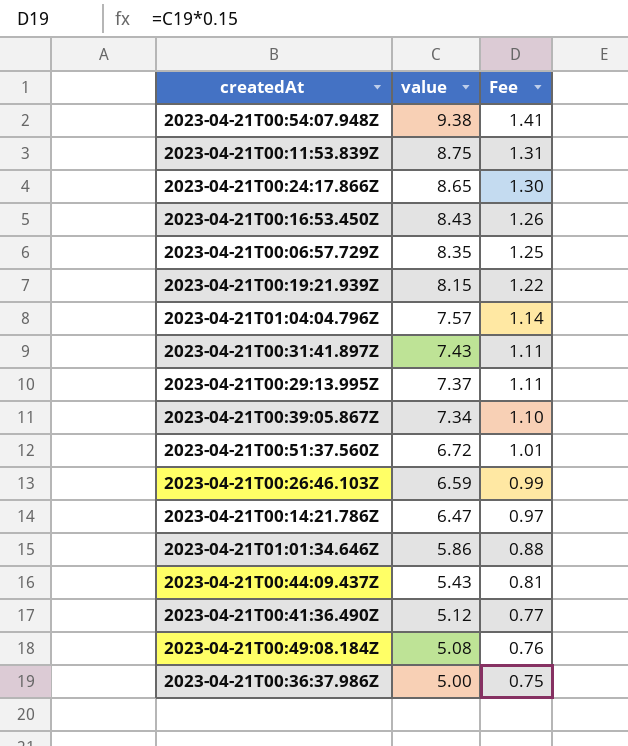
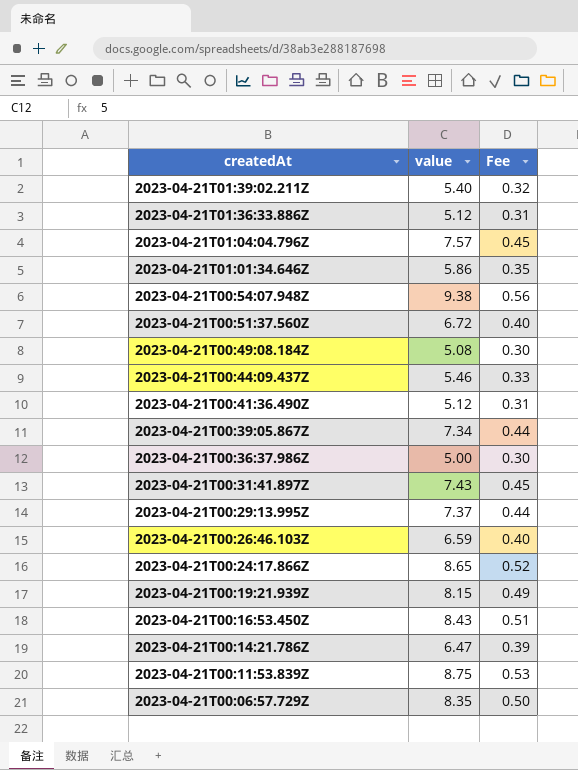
row order: value descending -> createdAt descending
column Fee | formula: [value] * 0.15 -> [value] * 0.06
row 2023-04-21T01:39:02.211Z: none -> 5.40 | 0.32
row 2023-04-21T01:36:33.886Z: none -> 5.12 | 0.31
2023-04-21T00:44:09.437Z | value: 5.43 -> 5.46

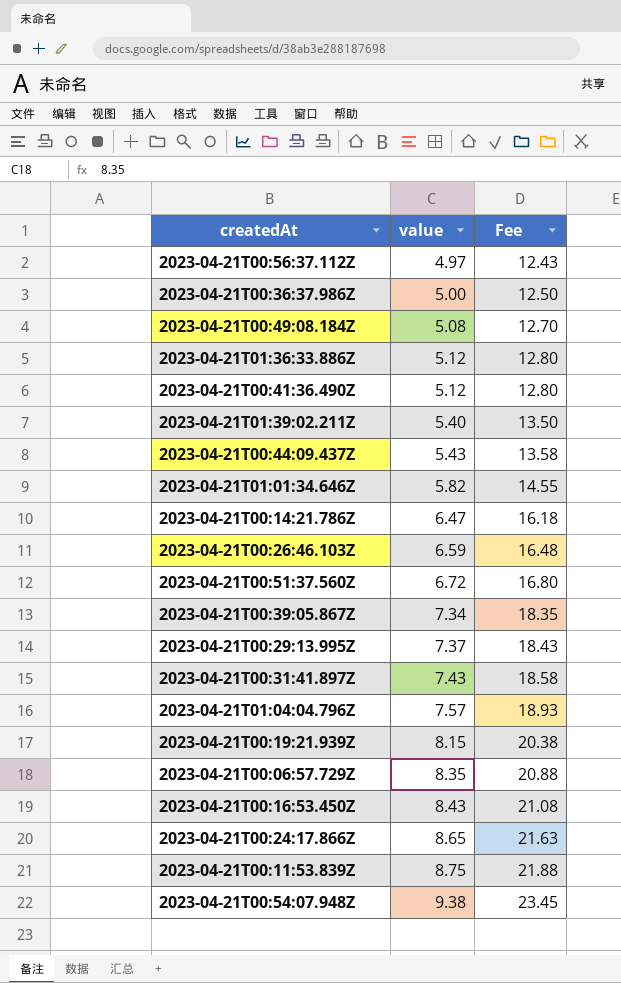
row order: createdAt descending -> value ascending
column Fee | formula: [value] * 0.06 -> [value] * 2.5
row 2023-04-21T00:56:37.112Z: none -> 4.97 | 12.43
2023-04-21T00:44:09.437Z | value: 5.46 -> 5.43
2023-04-21T01:01:34.646Z | value: 5.86 -> 5.82

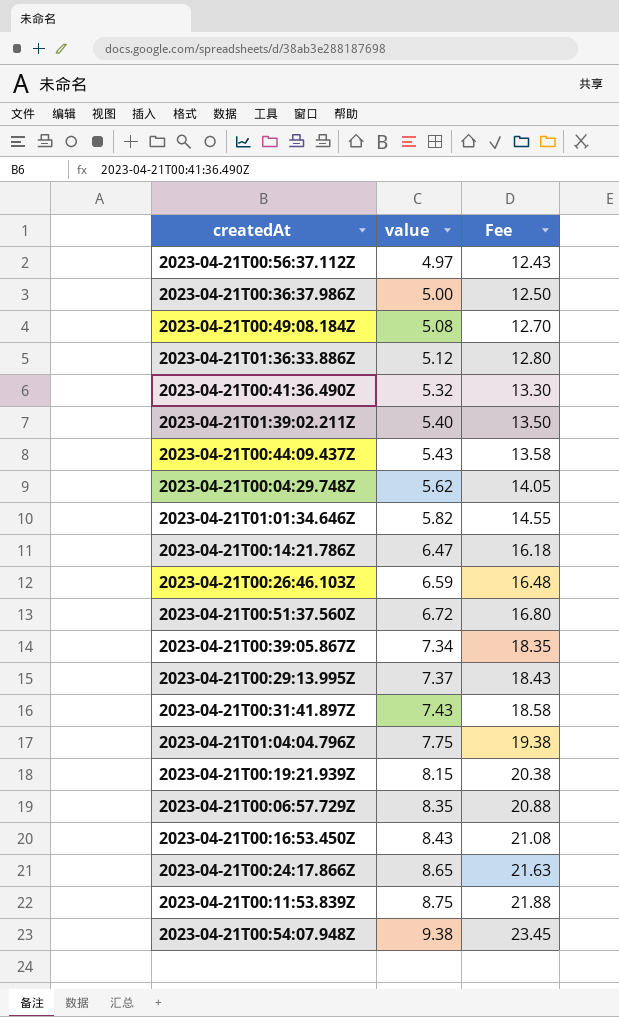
2023-04-21T00:41:36.490Z | value: 5.12 -> 5.32
2023-04-21T00:41:36.490Z | Fee: 12.80 -> 13.30
row 2023-04-21T00:04:29.748Z: none -> 5.62 | 14.05
2023-04-21T01:04:04.796Z | value: 7.57 -> 7.75
2023-04-21T01:04:04.796Z | Fee: 18.93 -> 19.38

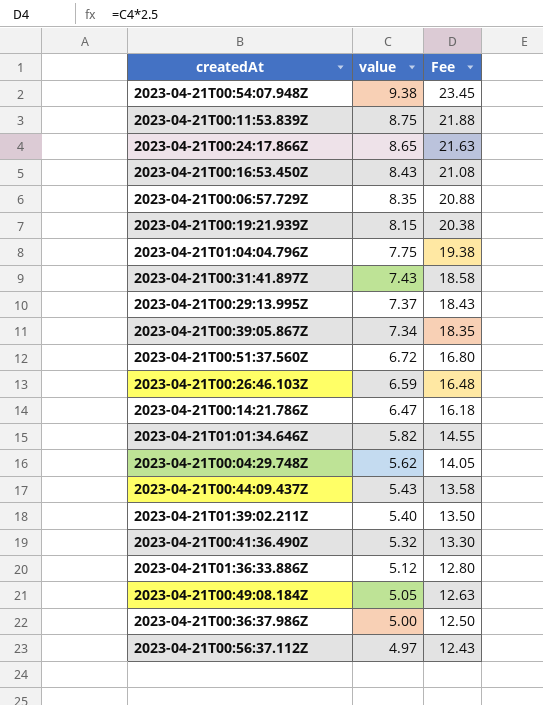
row order: value ascending -> value descending
2023-04-21T00:49:08.184Z | value: 5.08 -> 5.05
2023-04-21T00:49:08.184Z | Fee: 12.70 -> 12.63

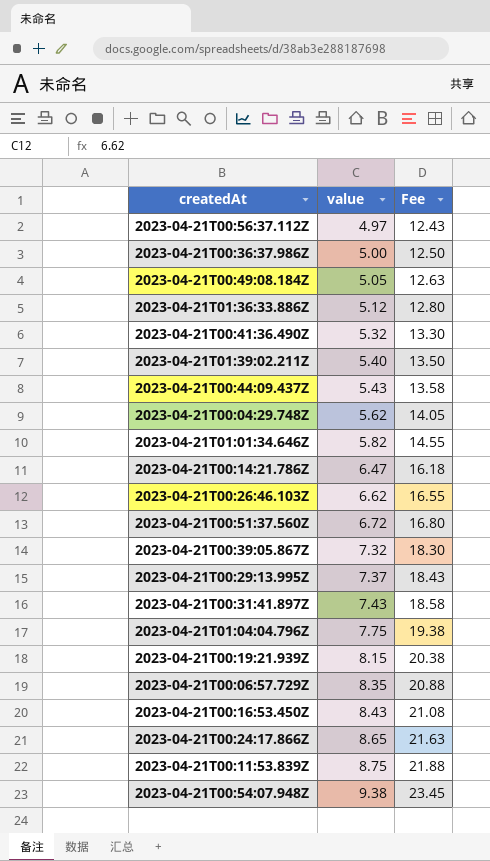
row order: value descending -> value ascending
2023-04-21T00:26:46.103Z | value: 6.59 -> 6.62
2023-04-21T00:26:46.103Z | Fee: 16.48 -> 16.55
2023-04-21T00:39:05.867Z | value: 7.34 -> 7.32
2023-04-21T00:39:05.867Z | Fee: 18.35 -> 18.30

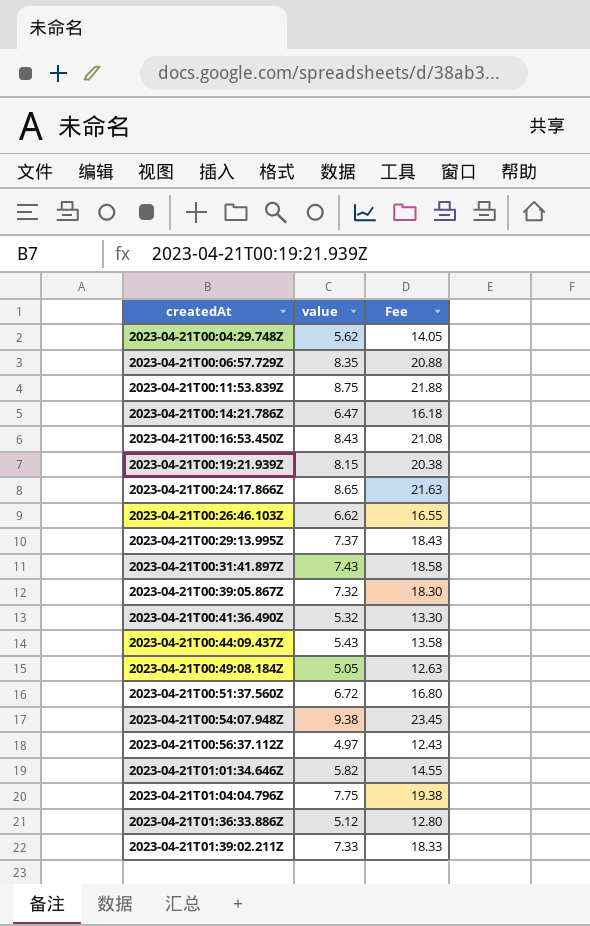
row order: value ascending -> createdAt ascending
row 2023-04-21T00:36:37.986Z: 5.00 | 12.50 -> none
2023-04-21T01:39:02.211Z | value: 5.40 -> 7.33
2023-04-21T01:39:02.211Z | Fee: 13.50 -> 18.33

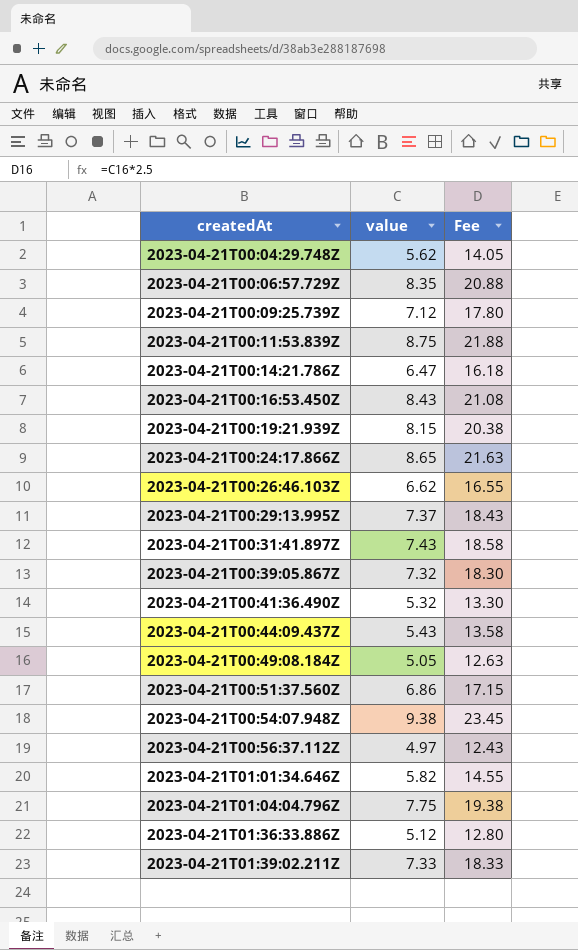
row 2023-04-21T00:09:25.739Z: none -> 7.12 | 17.80
2023-04-21T00:51:37.560Z | value: 6.72 -> 6.86
2023-04-21T00:51:37.560Z | Fee: 16.80 -> 17.15

